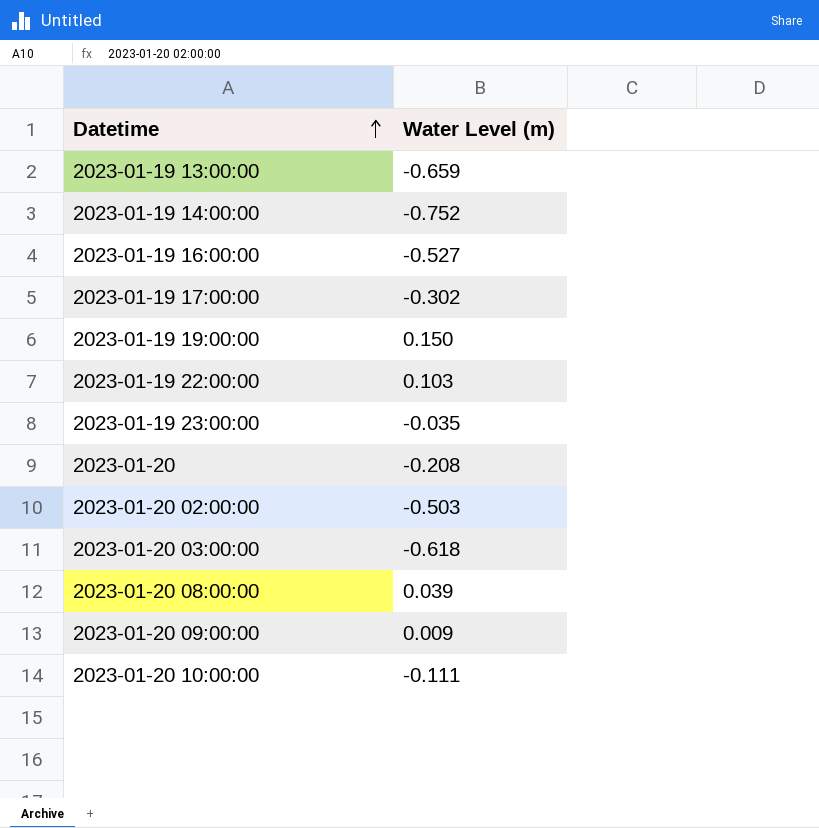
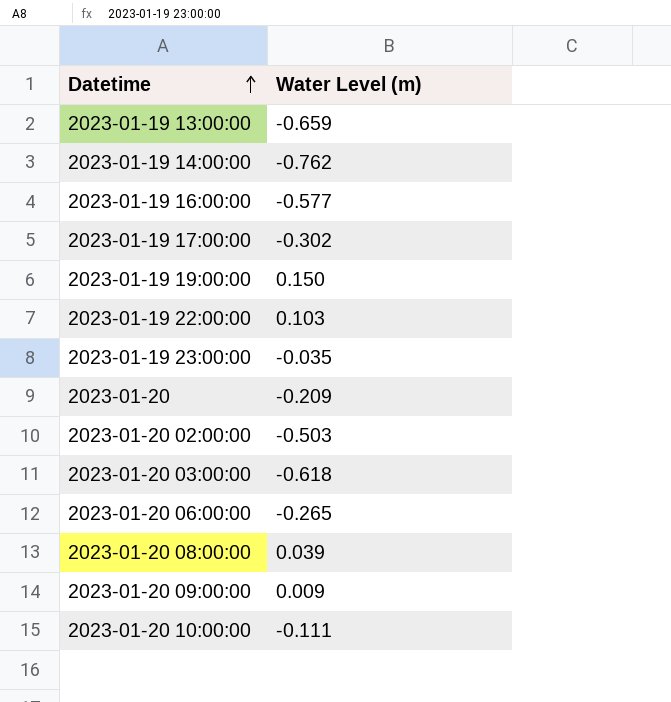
2023-01-19 14:00:00 | Water Level (m): -0.752 -> -0.762
2023-01-19 16:00:00 | Water Level (m): -0.527 -> -0.577
2023-01-20 | Water Level (m): -0.208 -> -0.209
row 2023-01-20 06:00:00: none -> -0.265

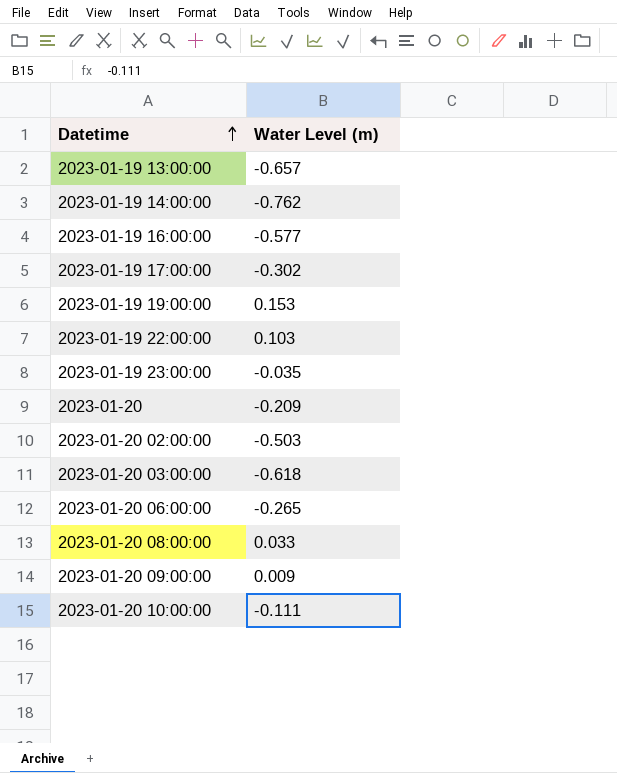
2023-01-19 13:00:00 | Water Level (m): -0.659 -> -0.657
2023-01-19 19:00:00 | Water Level (m): 0.150 -> 0.153
2023-01-20 08:00:00 | Water Level (m): 0.039 -> 0.033

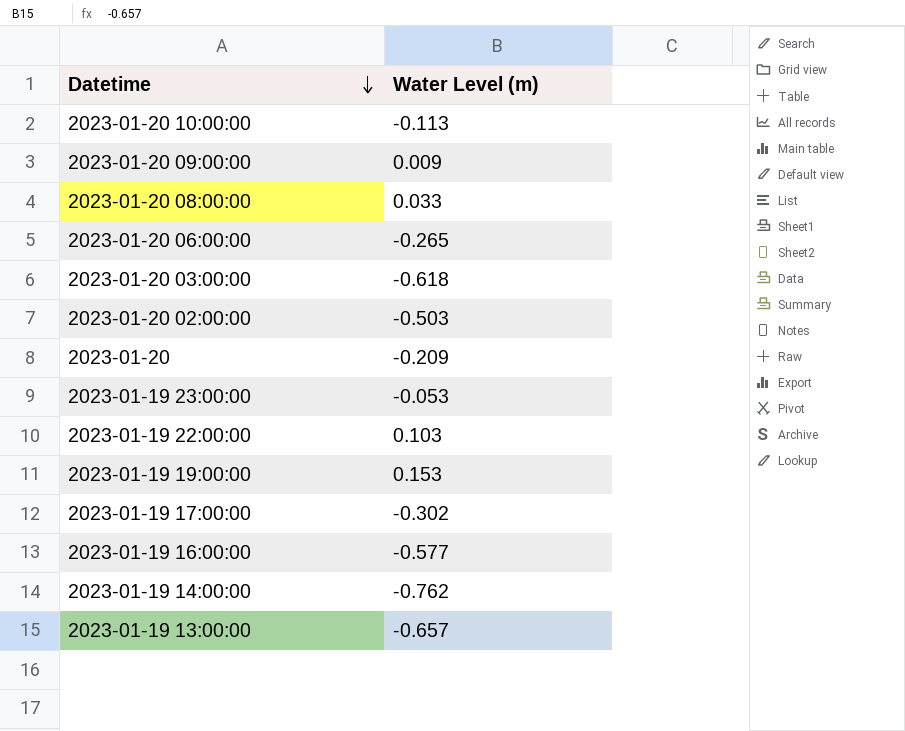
row order: Datetime ascending -> Datetime descending
2023-01-20 10:00:00 | Water Level (m): -0.111 -> -0.113
2023-01-19 23:00:00 | Water Level (m): -0.035 -> -0.053

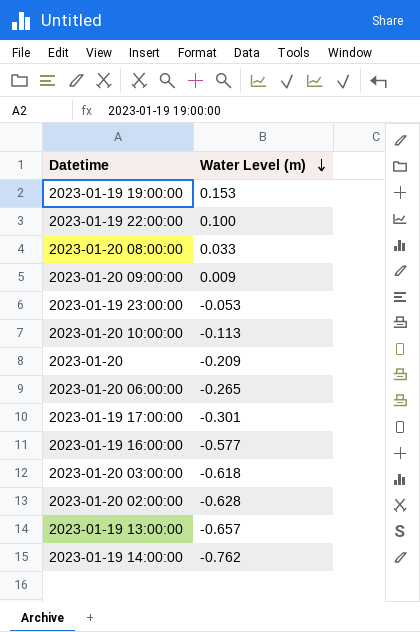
row order: Datetime descending -> Water Level (m) descending
2023-01-19 22:00:00 | Water Level (m): 0.103 -> 0.100
2023-01-19 17:00:00 | Water Level (m): -0.302 -> -0.301
2023-01-20 02:00:00 | Water Level (m): -0.503 -> -0.628

